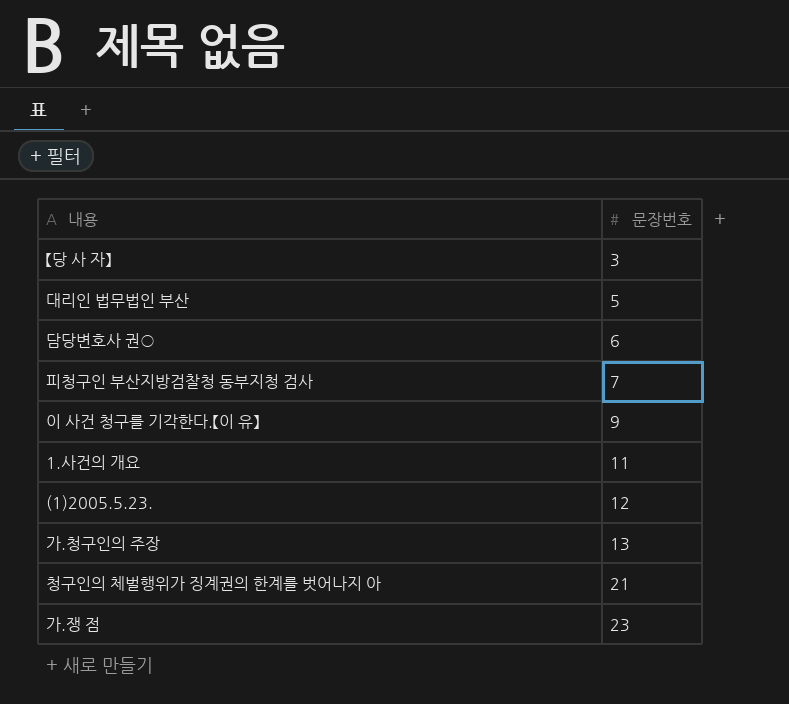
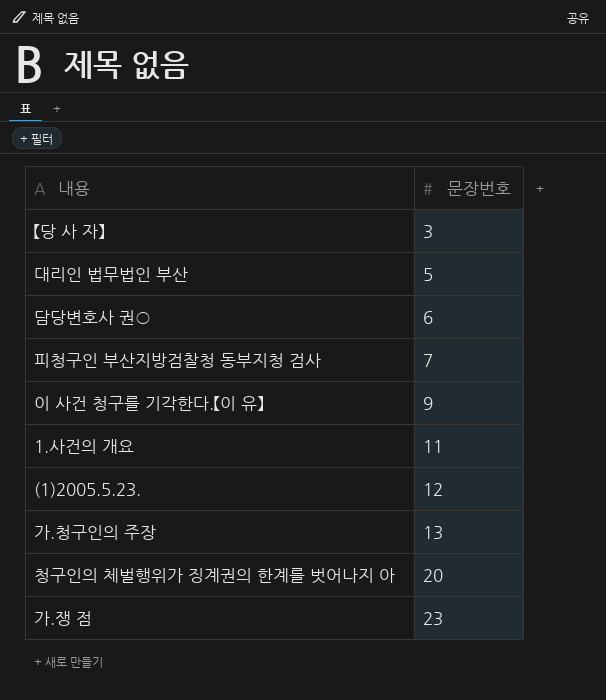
청구인의 체벌행위가 징계권의 한계를 벗어나지 아 | 문장번호: 21 -> 20

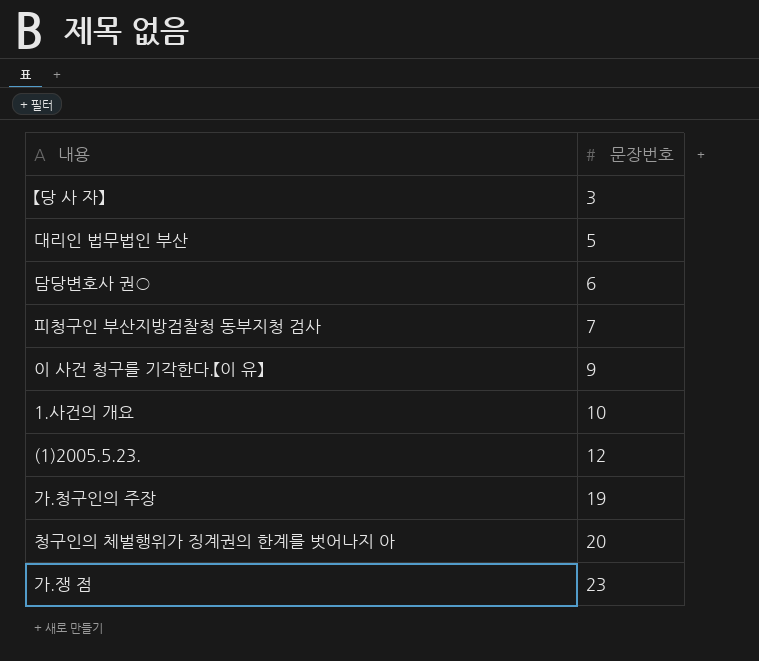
1.사건의 개요 | 문장번호: 11 -> 10
가.청구인의 주장 | 문장번호: 13 -> 19

